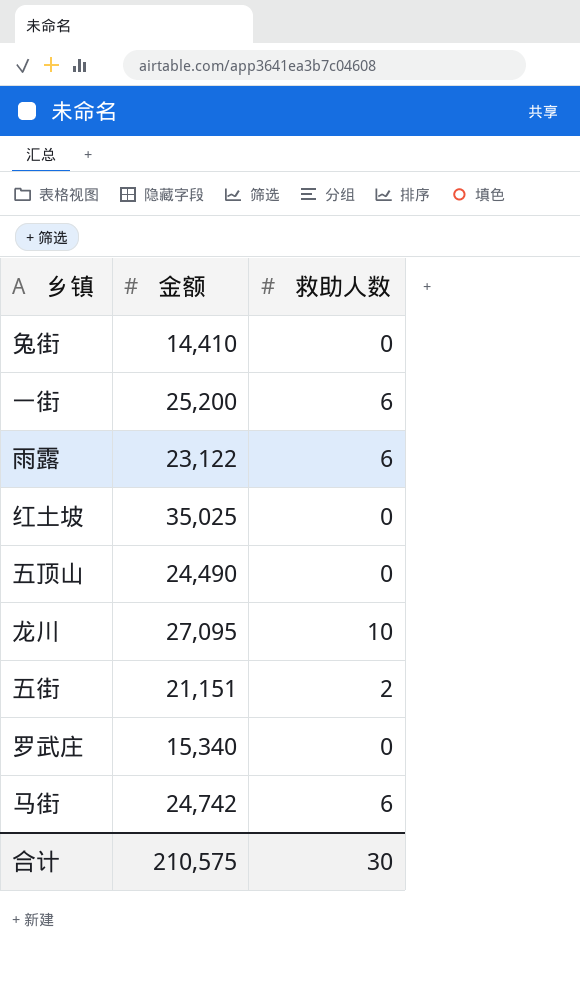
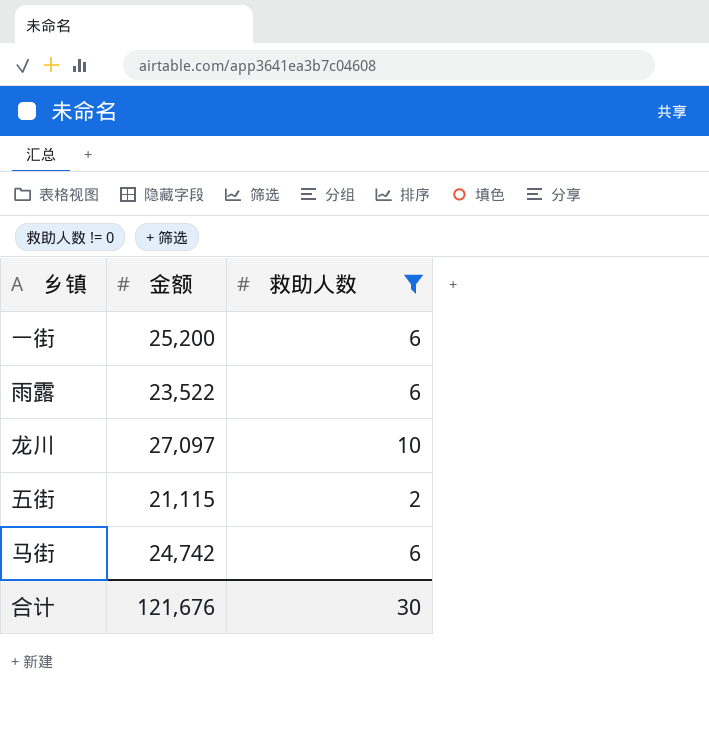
filter: none -> 救助人数 != 0
雨露 | 金额: 23,122 -> 23,522
龙川 | 金额: 27,095 -> 27,097
五街 | 金额: 21,151 -> 21,115
合计 | 金额: 210,575 -> 121,676

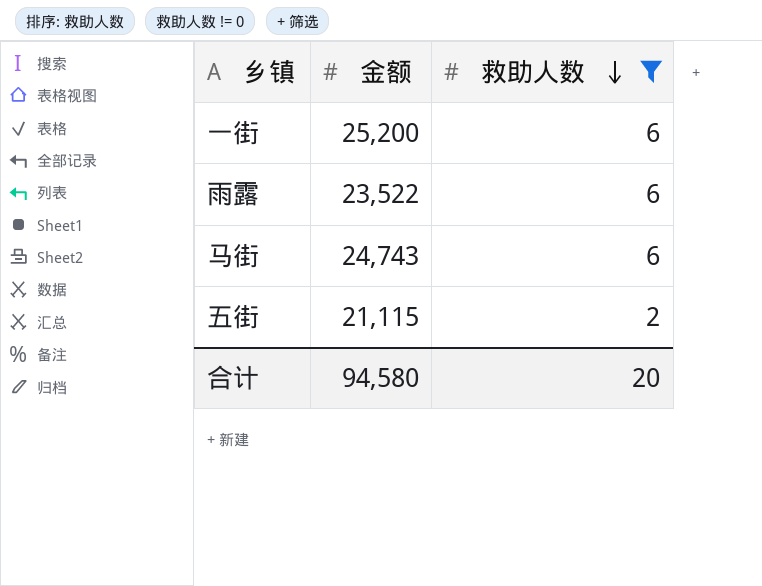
row order: none -> 救助人数 descending
row 龙川: 27,097 | 10 -> none
马街 | 金额: 24,742 -> 24,743
合计 | 金额: 121,676 -> 94,580
合计 | 救助人数: 30 -> 20

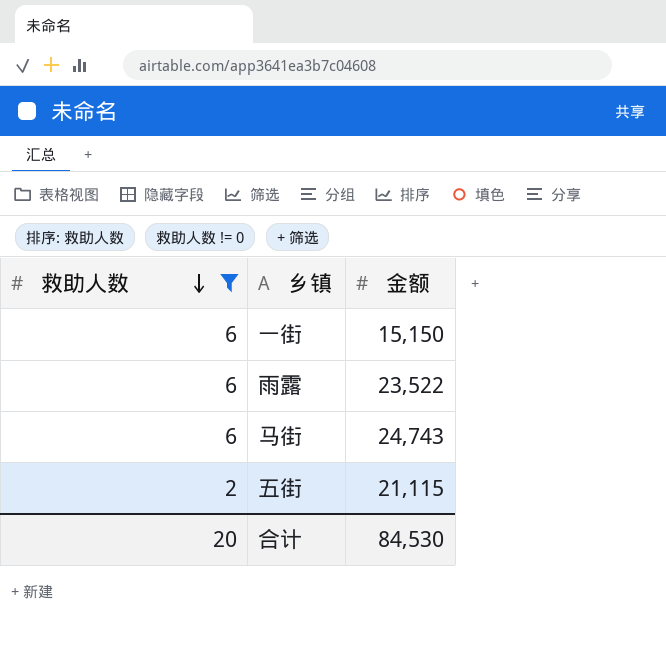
column 救助人数 | position: 3 -> 1
一街 | 金额: 25,200 -> 15,150
合计 | 金额: 94,580 -> 84,530

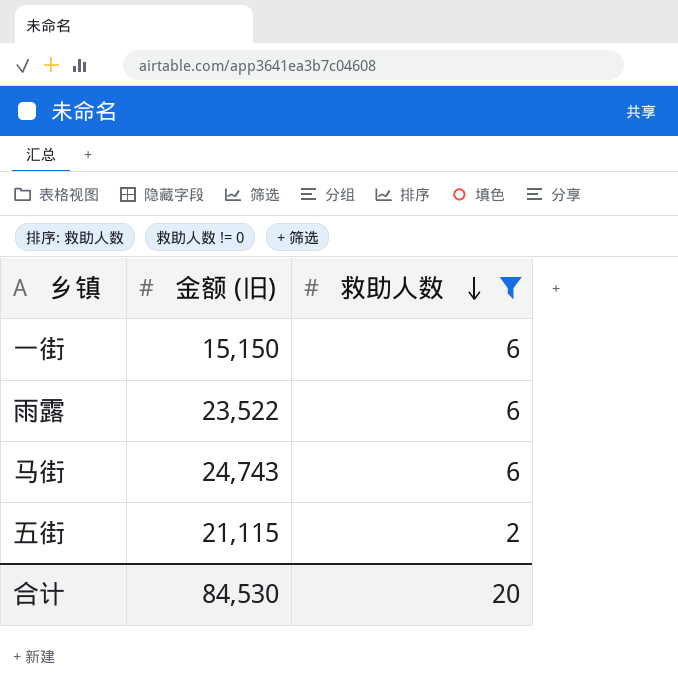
column name: 金额 -> 金额 (旧)
column 救助人数 | position: 1 -> 3

